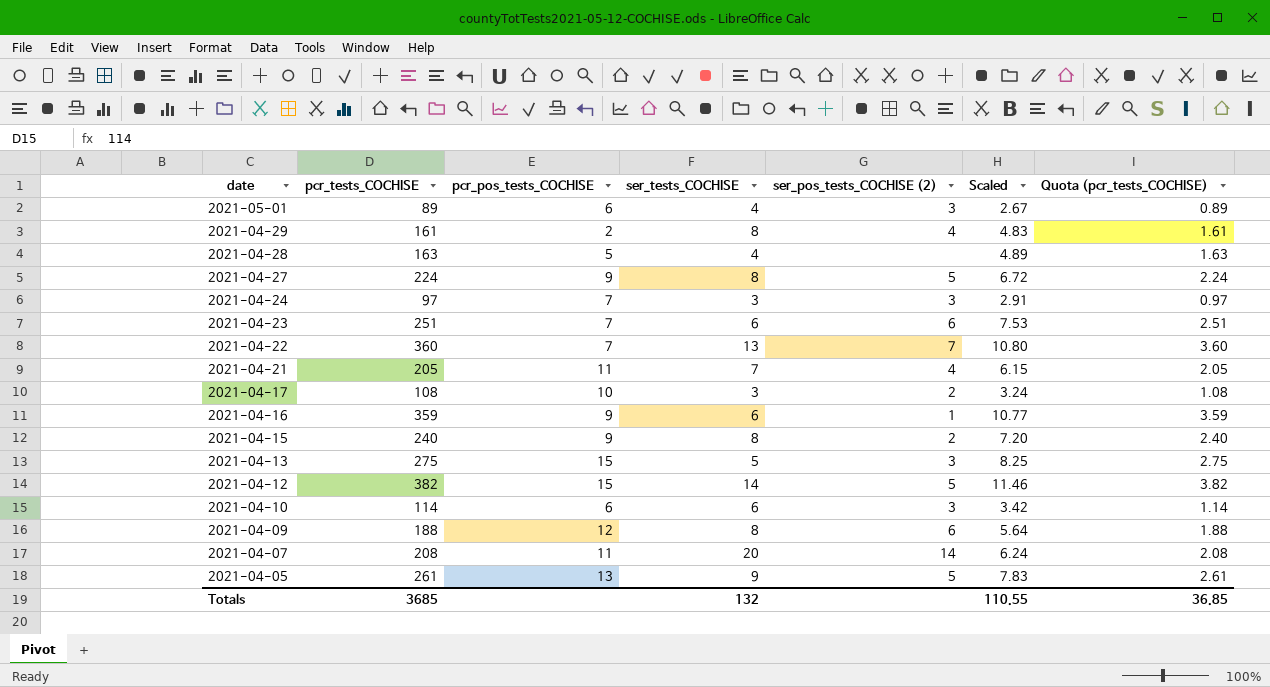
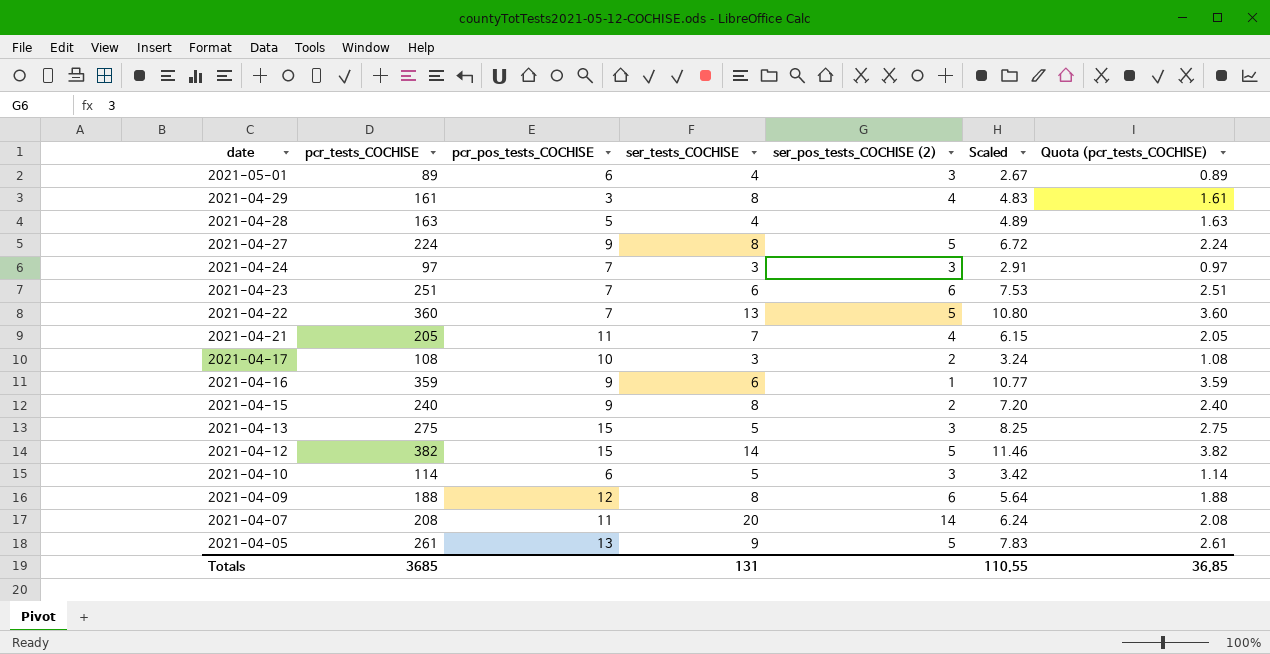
2021-04-29 | pcr_pos_tests_COCHISE: 2 -> 3
2021-04-22 | ser_pos_tests_COCHISE (2): 7 -> 5
2021-04-10 | ser_tests_COCHISE: 6 -> 5
Totals | ser_tests_COCHISE: 132 -> 131

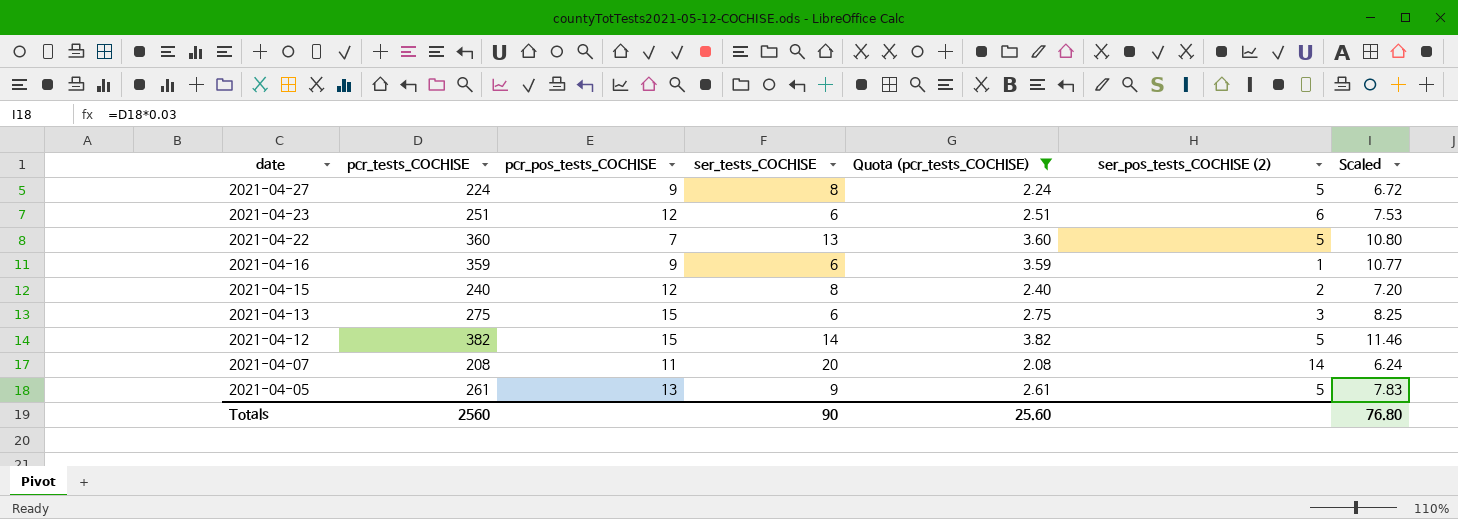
filter: none -> Quota (pcr_tests_COCHISE) >= 2.08
column Quota (pcr_tests_COCHISE) | position: 7 -> 5
2021-04-23 | pcr_pos_tests_COCHISE: 7 -> 12
2021-04-15 | pcr_pos_tests_COCHISE: 9 -> 12
2021-04-13 | ser_tests_COCHISE: 5 -> 6
Totals | pcr_tests_COCHISE: 3685 -> 2560
Totals | ser_tests_COCHISE: 131 -> 90
Totals | Quota (pcr_tests_COCHISE): 36.85 -> 25.60
Totals | Scaled: 110.55 -> 76.80

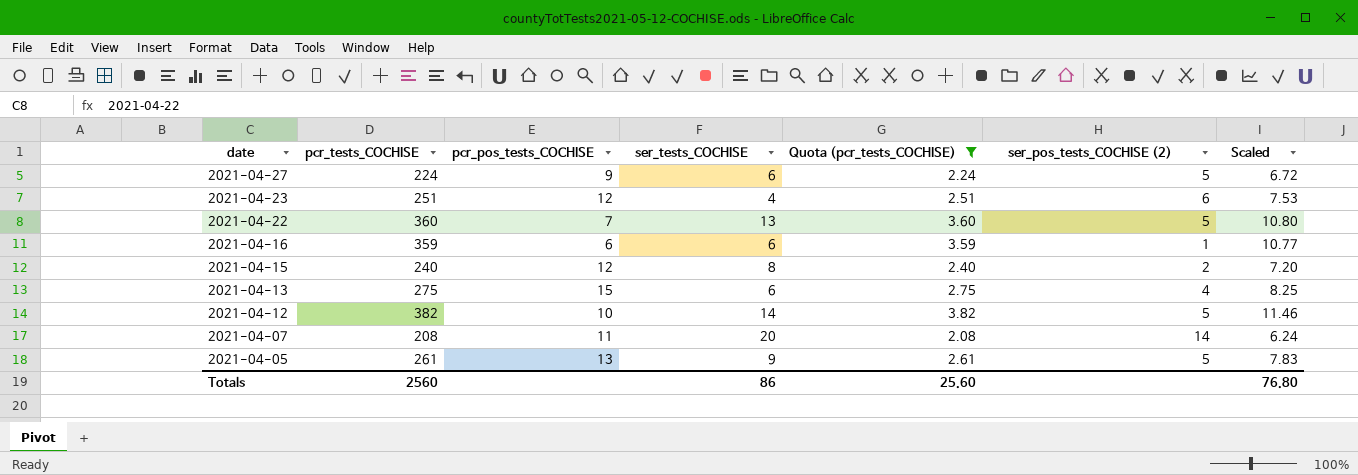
2021-04-27 | ser_tests_COCHISE: 8 -> 6
2021-04-23 | ser_tests_COCHISE: 6 -> 4
2021-04-16 | pcr_pos_tests_COCHISE: 9 -> 6
2021-04-13 | ser_pos_tests_COCHISE (2): 3 -> 4
2021-04-12 | pcr_pos_tests_COCHISE: 15 -> 10
Totals | ser_tests_COCHISE: 90 -> 86

